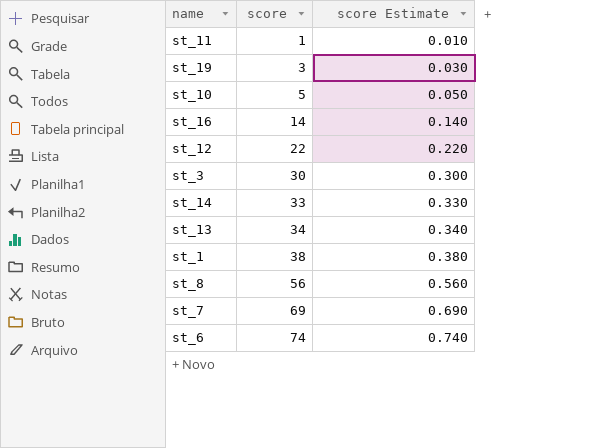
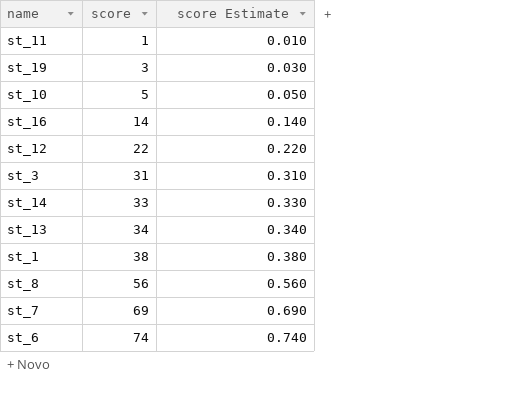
st_3 | score: 30 -> 31
st_3 | score Estimate: 0.300 -> 0.310

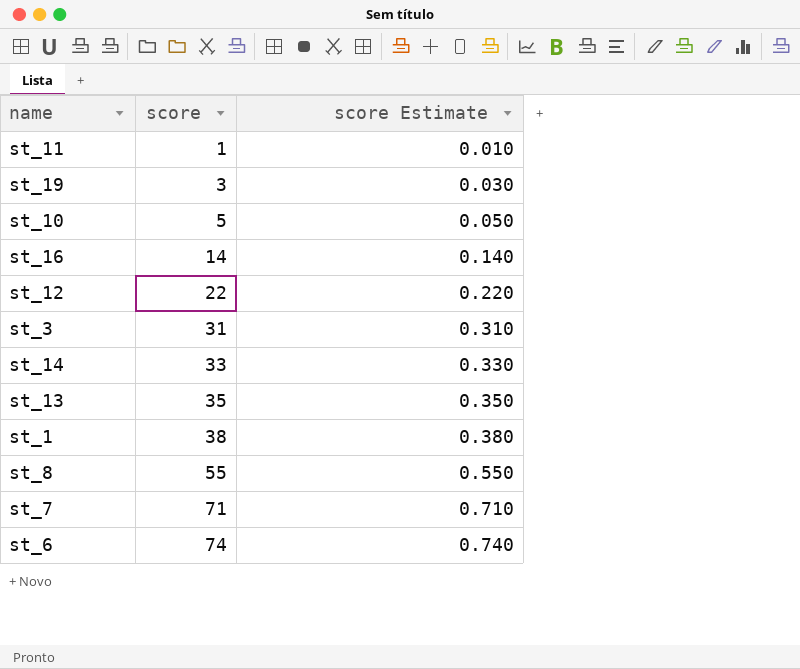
st_13 | score: 34 -> 35
st_13 | score Estimate: 0.340 -> 0.350
st_8 | score: 56 -> 55
st_8 | score Estimate: 0.560 -> 0.550
st_7 | score: 69 -> 71
st_7 | score Estimate: 0.690 -> 0.710

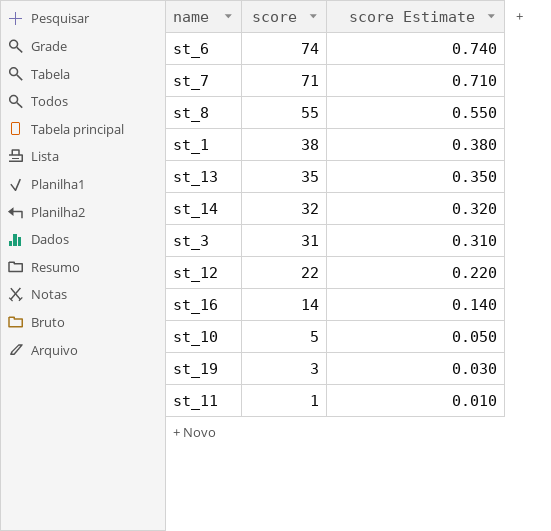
row order: score ascending -> score descending
st_14 | score: 33 -> 32
st_14 | score Estimate: 0.330 -> 0.320

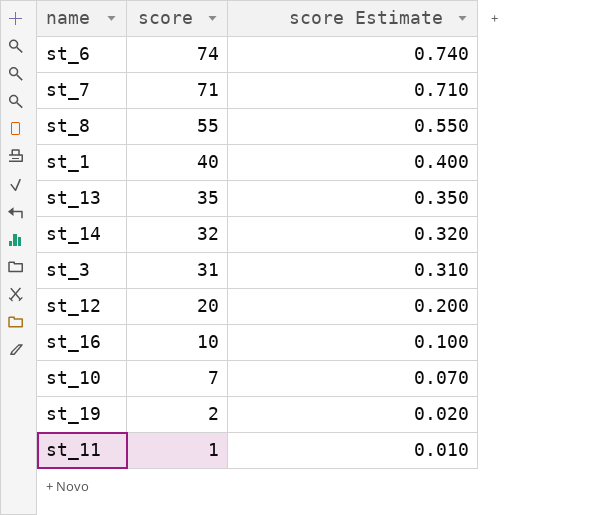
st_1 | score: 38 -> 40
st_1 | score Estimate: 0.380 -> 0.400
st_12 | score: 22 -> 20
st_12 | score Estimate: 0.220 -> 0.200
st_16 | score: 14 -> 10
st_16 | score Estimate: 0.140 -> 0.100
st_10 | score: 5 -> 7
st_10 | score Estimate: 0.050 -> 0.070
st_19 | score: 3 -> 2
st_19 | score Estimate: 0.030 -> 0.020

